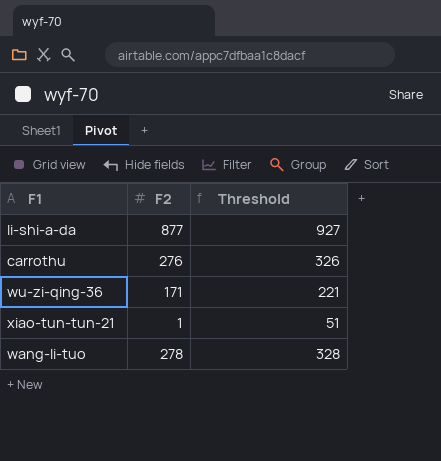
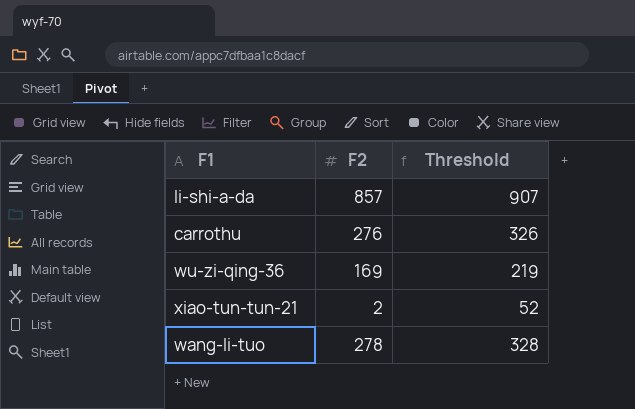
li-shi-a-da | F2: 877 -> 857
li-shi-a-da | Threshold: 927 -> 907
wu-zi-qing-36 | F2: 171 -> 169
wu-zi-qing-36 | Threshold: 221 -> 219
xiao-tun-tun-21 | F2: 1 -> 2
xiao-tun-tun-21 | Threshold: 51 -> 52

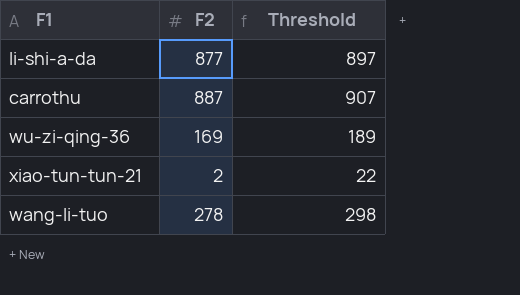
column Threshold | formula: [F2] + 50 -> [F2] + 20
li-shi-a-da | F2: 857 -> 877
carrothu | F2: 276 -> 887

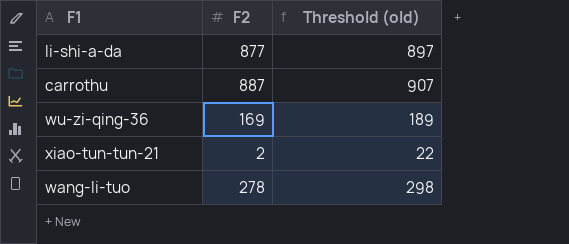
column name: Threshold -> Threshold (old)

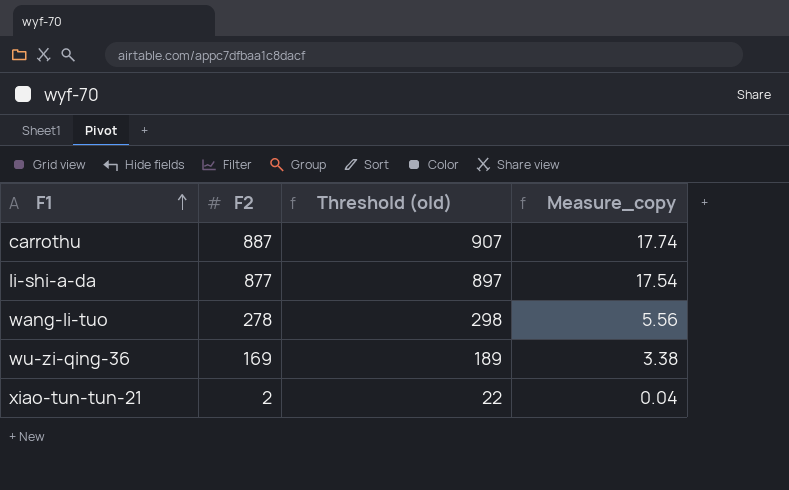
row order: none -> F1 ascending
column Measure_copy | formula: none -> [F2] * 0.02

